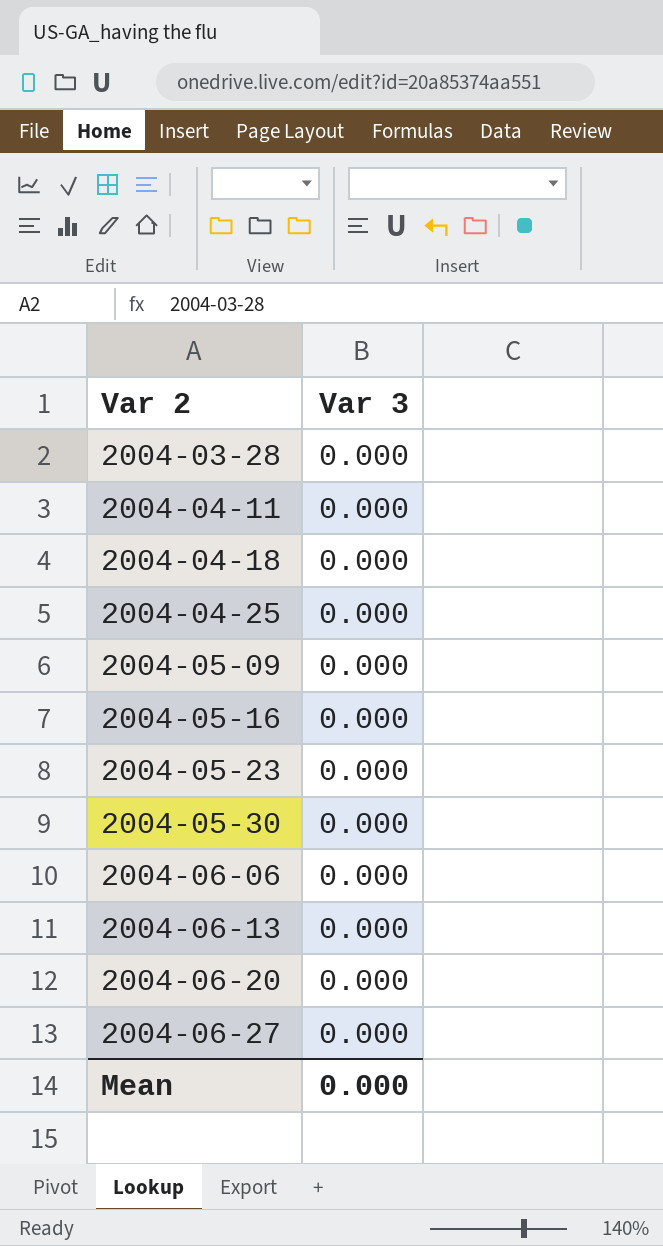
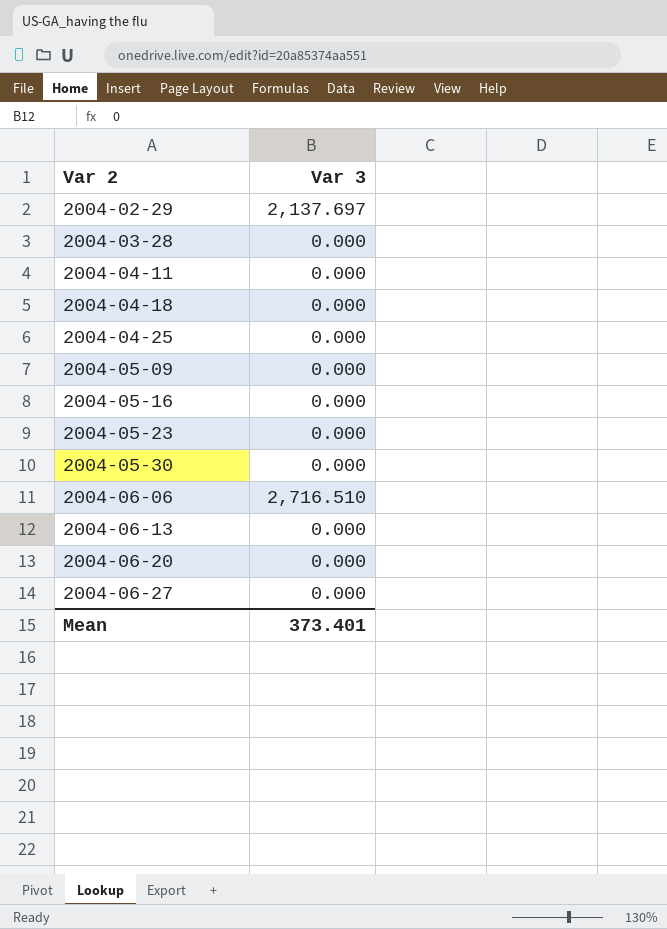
row 2004-02-29: none -> 2,137.697
2004-06-06 | Var 3: 0.000 -> 2,716.510
Mean | Var 3: 0.000 -> 373.401

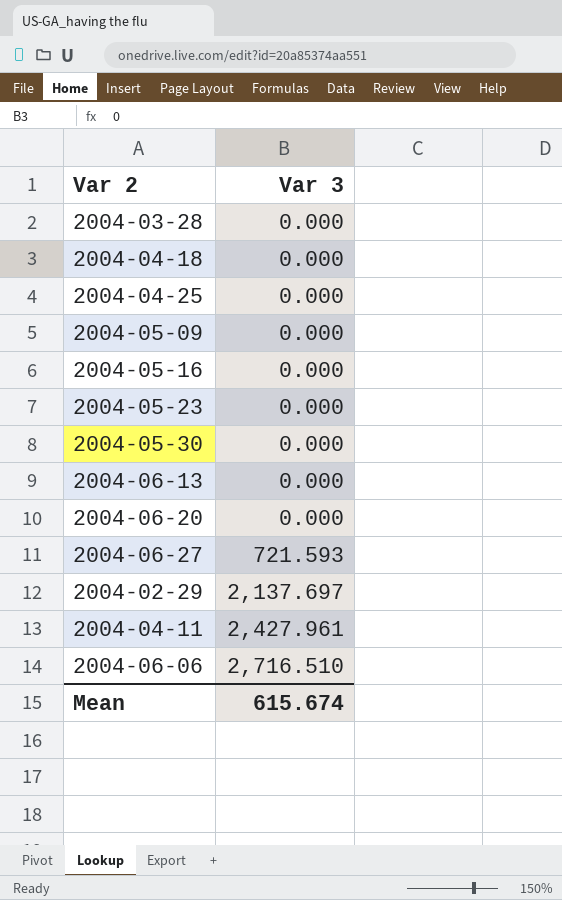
row order: Var 2 ascending -> Var 3 ascending
2004-06-27 | Var 3: 0.000 -> 721.593
2004-04-11 | Var 3: 0.000 -> 2,427.961
Mean | Var 3: 373.401 -> 615.674

